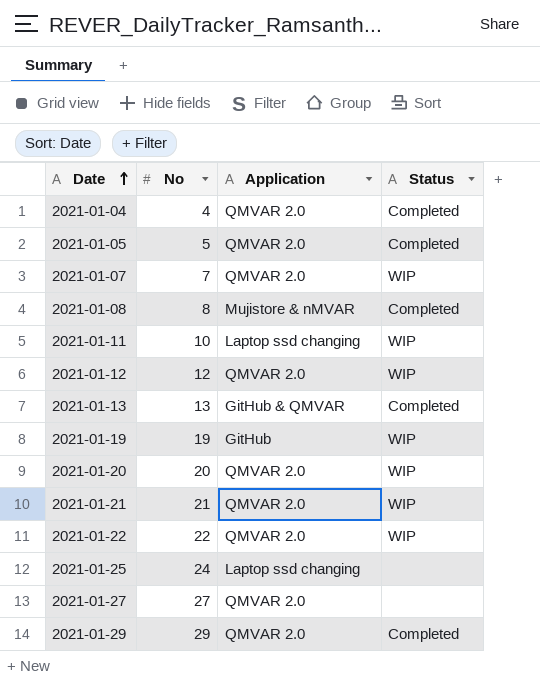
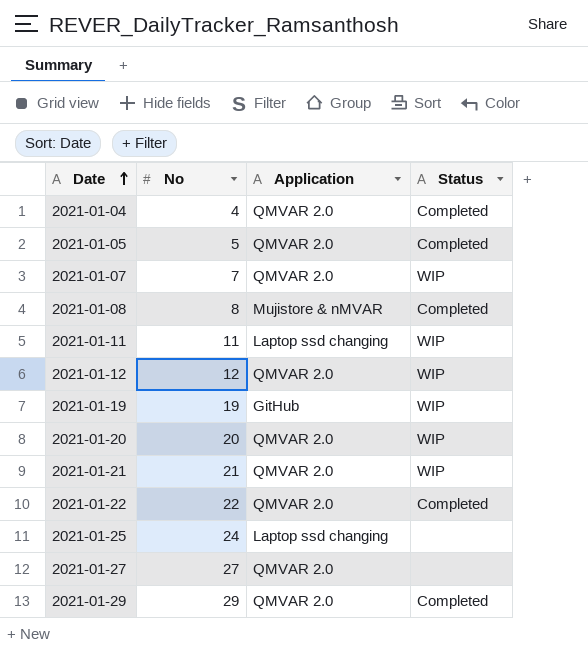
row 2021-01-13: 13 | GitHub & QMVAR | Completed -> none
2021-01-11 | No: 10 -> 11
2021-01-22 | Status: WIP -> Completed

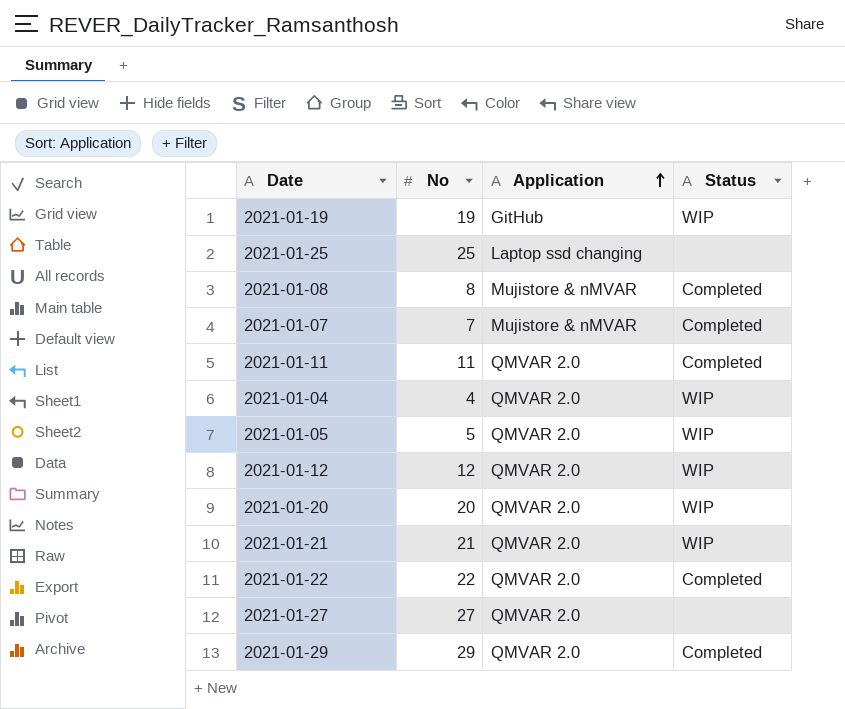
row order: Date ascending -> Application ascending
2021-01-25 | No: 24 -> 25
2021-01-07 | Application: QMVAR 2.0 -> Mujistore & nMVAR
2021-01-07 | Status: WIP -> Completed
2021-01-11 | Application: Laptop ssd changing -> QMVAR 2.0
2021-01-11 | Status: WIP -> Completed
2021-01-04 | Status: Completed -> WIP
2021-01-05 | Status: Completed -> WIP

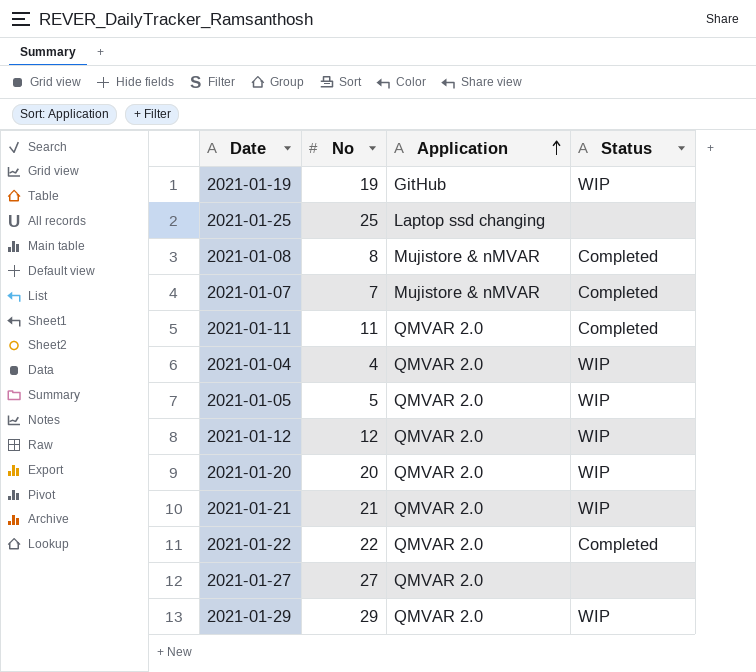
2021-01-29 | Status: Completed -> WIP

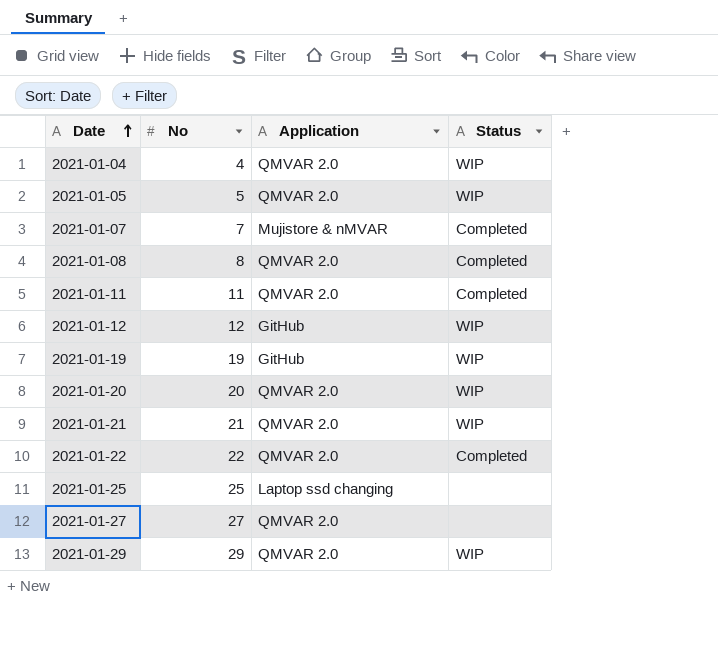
row order: Application ascending -> Date ascending
2021-01-08 | Application: Mujistore & nMVAR -> QMVAR 2.0
2021-01-12 | Application: QMVAR 2.0 -> GitHub

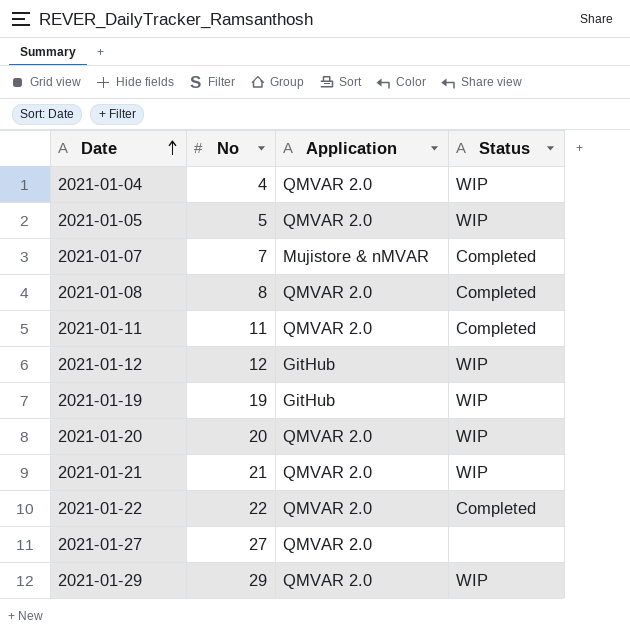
row 2021-01-25: 25 | Laptop ssd changing | none -> none

